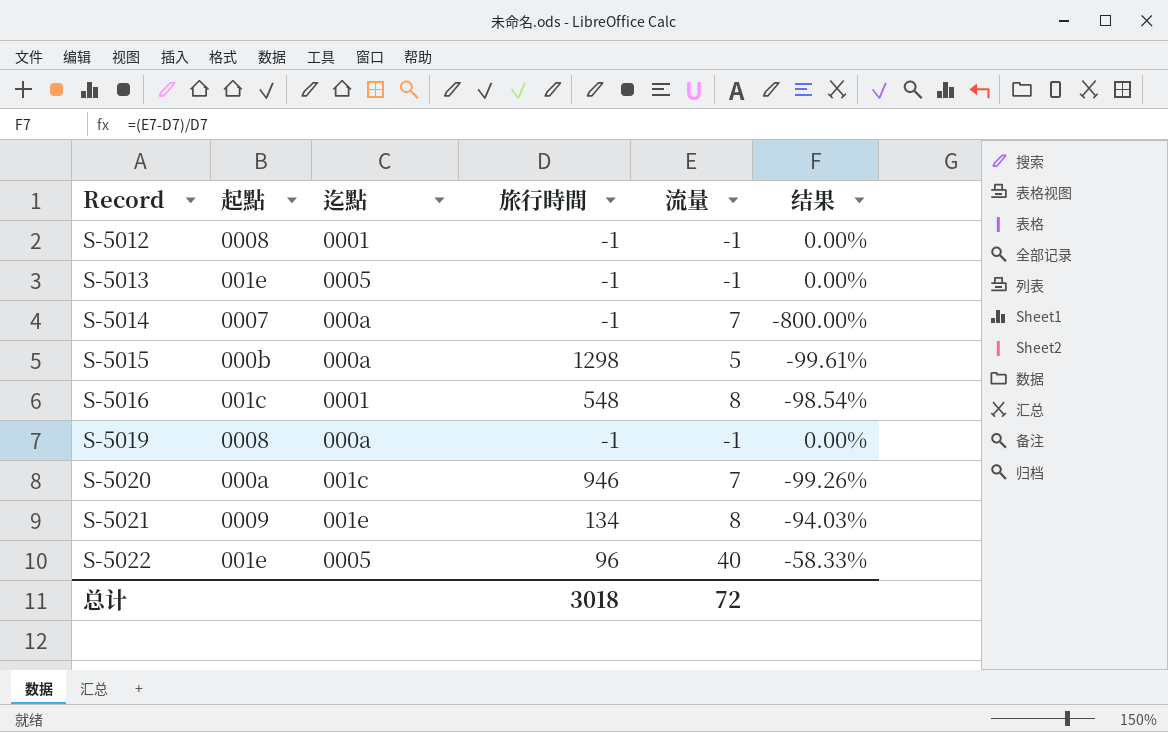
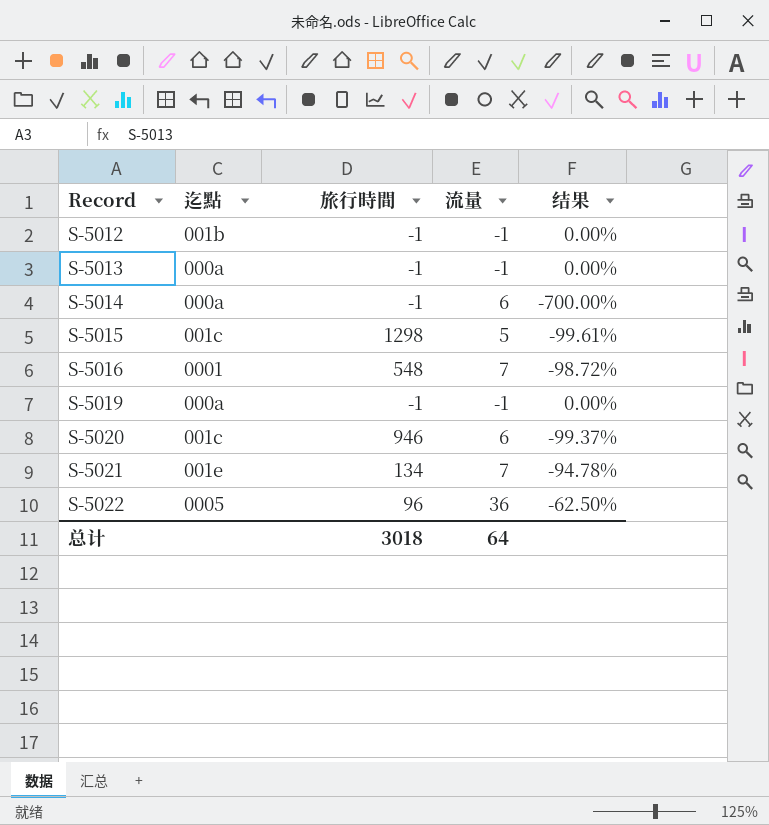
column 起點 | position: 2 -> none
S-5012 | 迄點: 0001 -> 001b
S-5013 | 迄點: 0005 -> 000a
S-5014 | 流量: 7 -> 6
S-5014 | 结果: -800.00% -> -700.00%
S-5015 | 迄點: 000a -> 001c
S-5016 | 流量: 8 -> 7
S-5016 | 结果: -98.54% -> -98.72%
S-5020 | 流量: 7 -> 6
S-5020 | 结果: -99.26% -> -99.37%
S-5021 | 流量: 8 -> 7
S-5021 | 结果: -94.03% -> -94.78%
S-5022 | 流量: 40 -> 36
S-5022 | 结果: -58.33% -> -62.50%
总计 | 流量: 72 -> 64

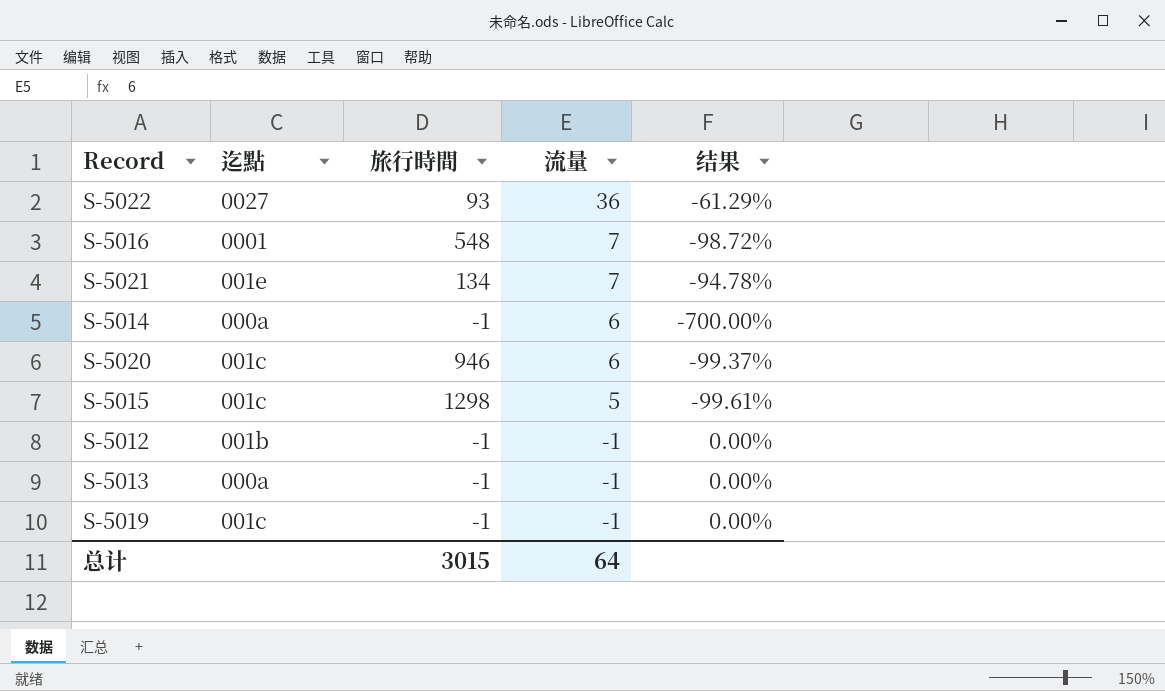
row order: Record ascending -> 流量 descending
S-5022 | 迄點: 0005 -> 0027
S-5022 | 旅行時間: 96 -> 93
S-5022 | 结果: -62.50% -> -61.29%
S-5019 | 迄點: 000a -> 001c
总计 | 旅行時間: 3018 -> 3015

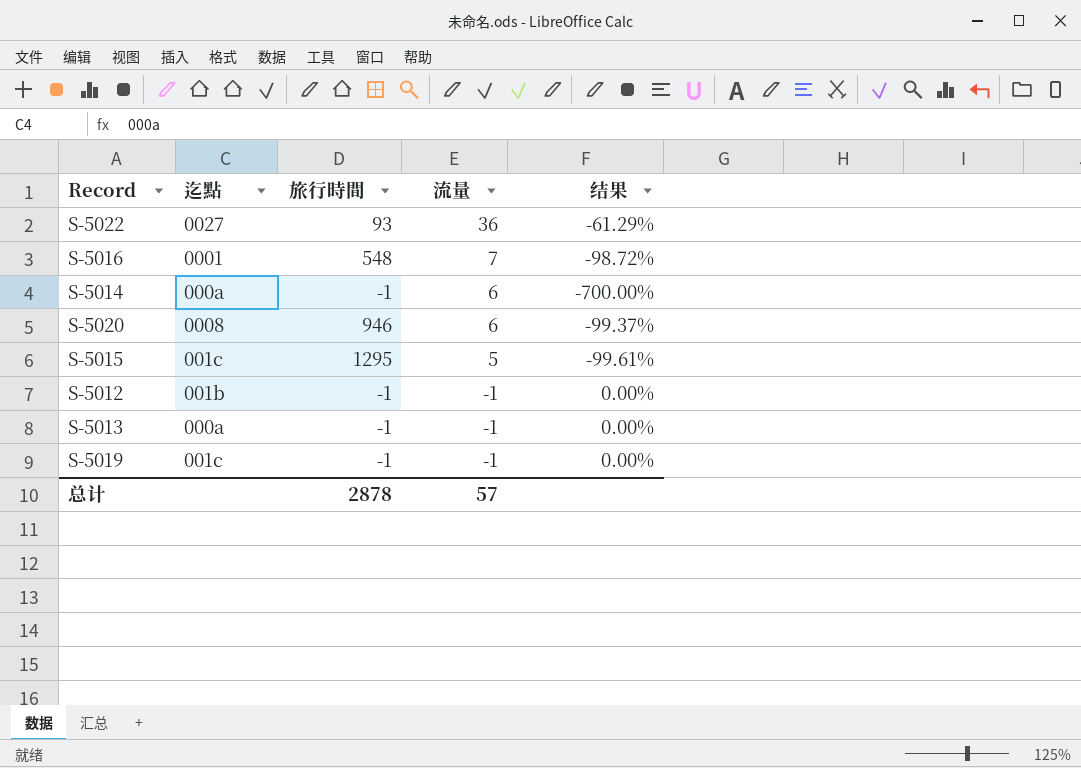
row S-5021: 001e | 134 | 7 | -94.78% -> none
S-5020 | 迄點: 001c -> 0008
S-5015 | 旅行時間: 1298 -> 1295
总计 | 旅行時間: 3015 -> 2878
总计 | 流量: 64 -> 57

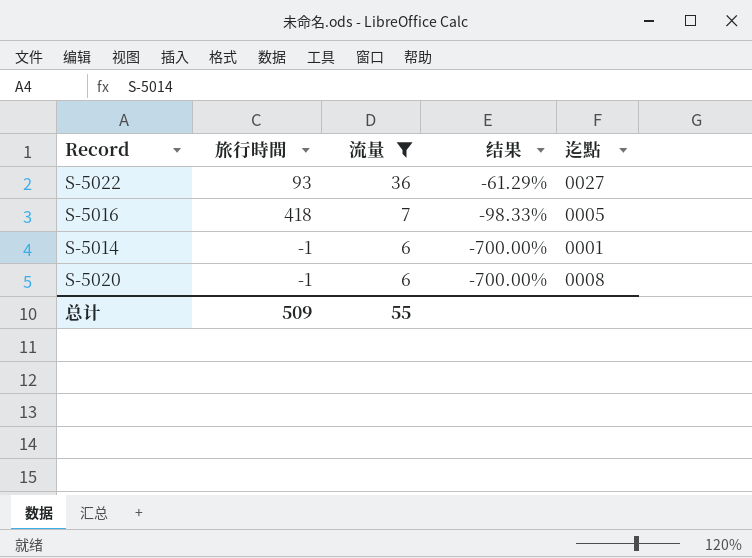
filter: none -> 流量 >= 6
column 迄點 | position: 2 -> 5
S-5016 | 旅行時間: 548 -> 418
S-5016 | 结果: -98.72% -> -98.33%
S-5016 | 迄點: 0001 -> 0005
S-5014 | 迄點: 000a -> 0001
S-5020 | 旅行時間: 946 -> -1
S-5020 | 结果: -99.37% -> -700.00%
总计 | 旅行時間: 2878 -> 509
总计 | 流量: 57 -> 55

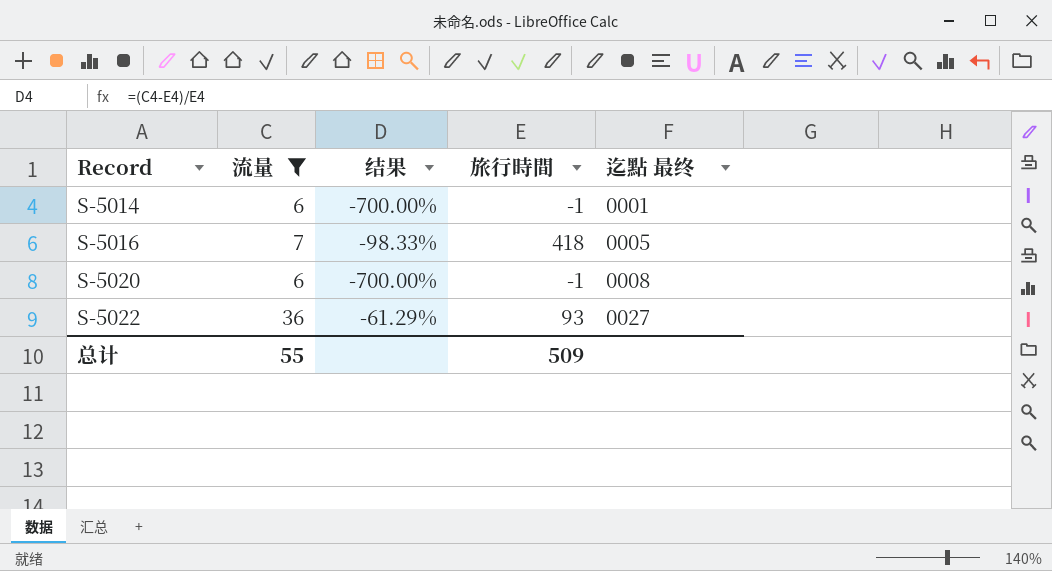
row order: 流量 descending -> Record ascending
column 旅行時間 | position: 2 -> 4
column name: 迄點 -> 迄點 最终

